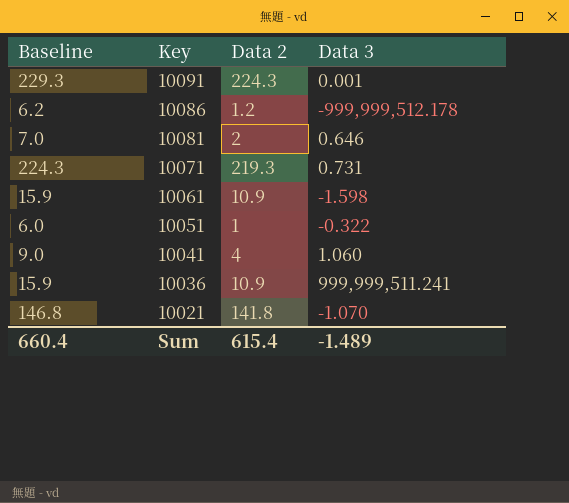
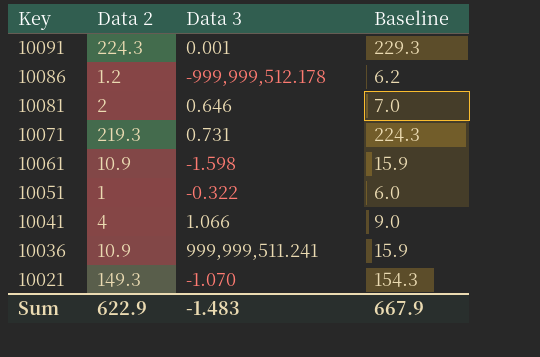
column Baseline | position: 1 -> 4
10041 | Data 3: 1.060 -> 1.066
10021 | Data 2: 141.8 -> 149.3
10021 | Baseline: 146.8 -> 154.3
Sum | Data 2: 615.4 -> 622.9
Sum | Data 3: -1.489 -> -1.483
Sum | Baseline: 660.4 -> 667.9

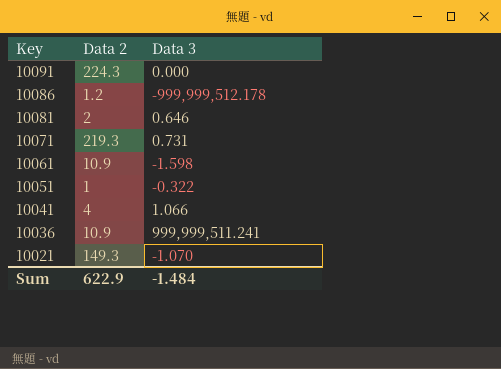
column Baseline | formula: [Data 2] + 5 -> none
10091 | Data 3: 0.001 -> 0.000
Sum | Data 3: -1.483 -> -1.484

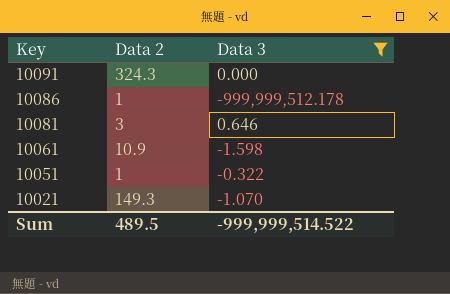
filter: none -> Data 3 <= 0.646
10091 | Data 2: 224.3 -> 324.3
10086 | Data 2: 1.2 -> 1
10081 | Data 2: 2 -> 3
Sum | Data 2: 622.9 -> 489.5
Sum | Data 3: -1.484 -> -999,999,514.522

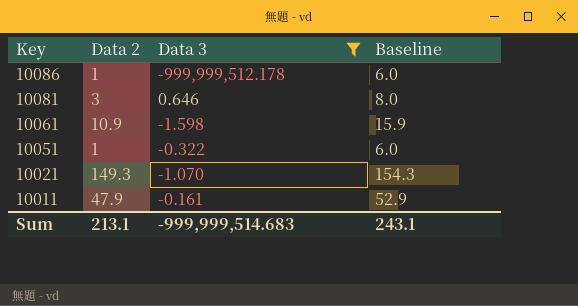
column Baseline | formula: none -> [Data 2] + 5
row 10091: 324.3 | 0.000 -> none
row 10011: none -> 47.9 | -0.161 | 52.9
Sum | Data 2: 489.5 -> 213.1
Sum | Data 3: -999,999,514.522 -> -999,999,514.683

